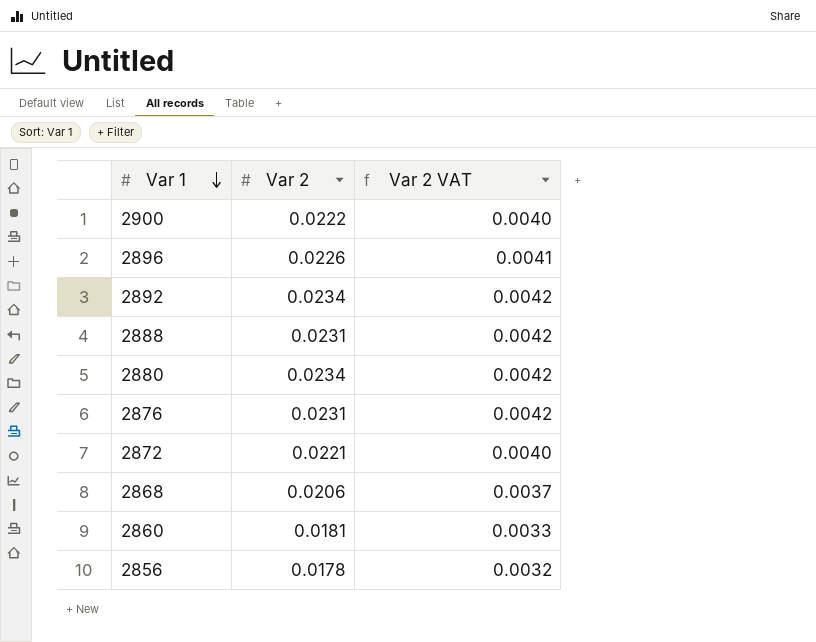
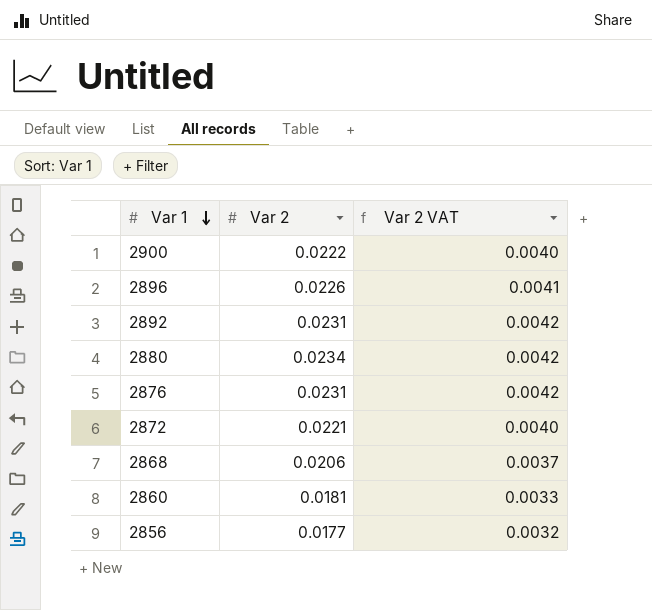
row 2888: 0.0231 | 0.0042 -> none
2892 | Var 2: 0.0234 -> 0.0231
2856 | Var 2: 0.0178 -> 0.0177

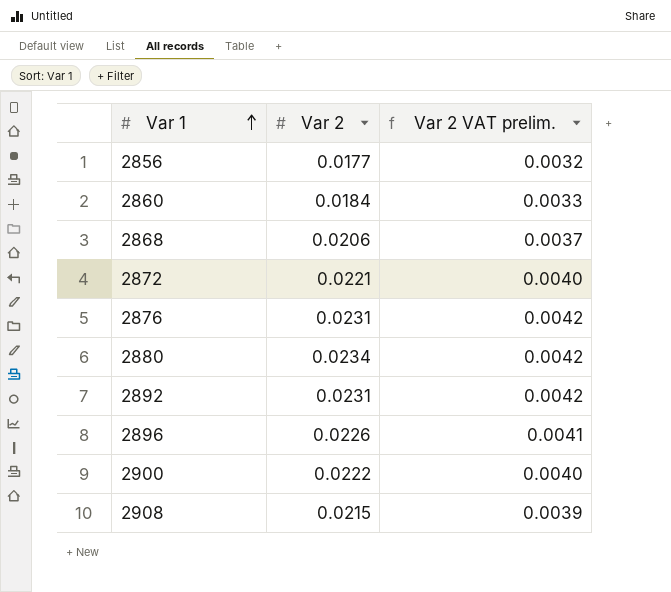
row order: Var 1 descending -> Var 1 ascending
column name: Var 2 VAT -> Var 2 VAT prelim.
2860 | Var 2: 0.0181 -> 0.0184
row 2908: none -> 0.0215 | 0.0039

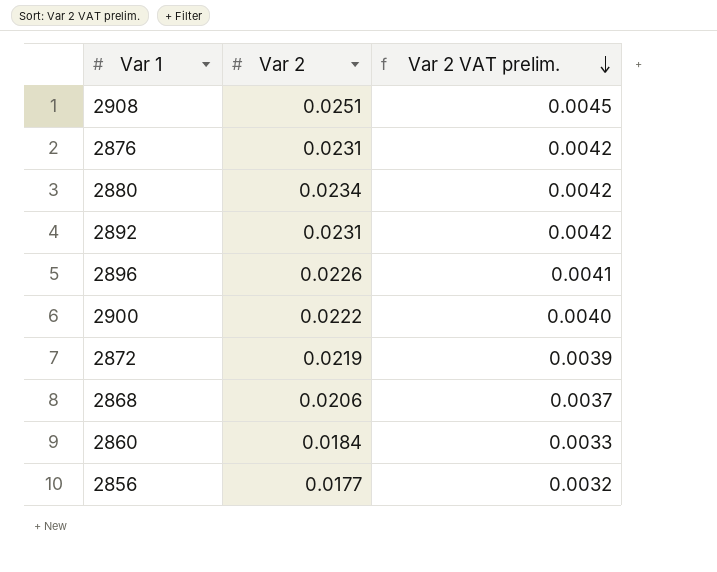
row order: Var 1 ascending -> Var 2 VAT prelim. descending
2908 | Var 2: 0.0215 -> 0.0251
2908 | Var 2 VAT prelim.: 0.0039 -> 0.0045
2872 | Var 2: 0.0221 -> 0.0219
2872 | Var 2 VAT prelim.: 0.0040 -> 0.0039

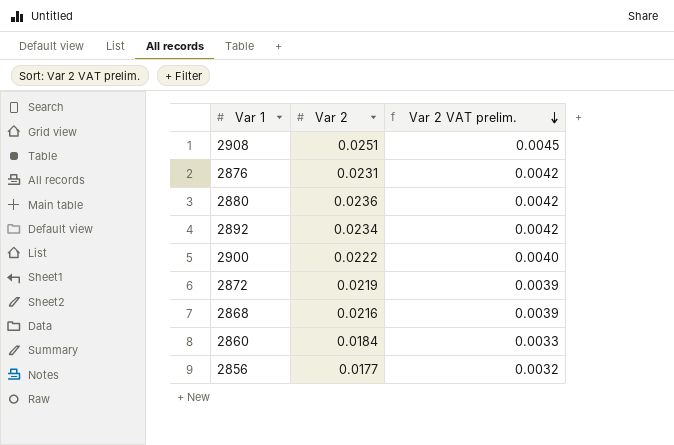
row 2896: 0.0226 | 0.0041 -> none
2880 | Var 2: 0.0234 -> 0.0236
2892 | Var 2: 0.0231 -> 0.0234
2868 | Var 2: 0.0206 -> 0.0216
2868 | Var 2 VAT prelim.: 0.0037 -> 0.0039

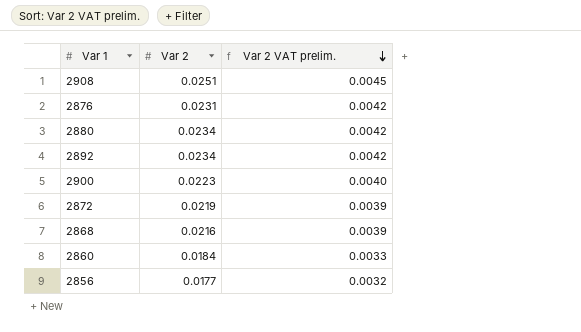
2880 | Var 2: 0.0236 -> 0.0234
2900 | Var 2: 0.0222 -> 0.0223

